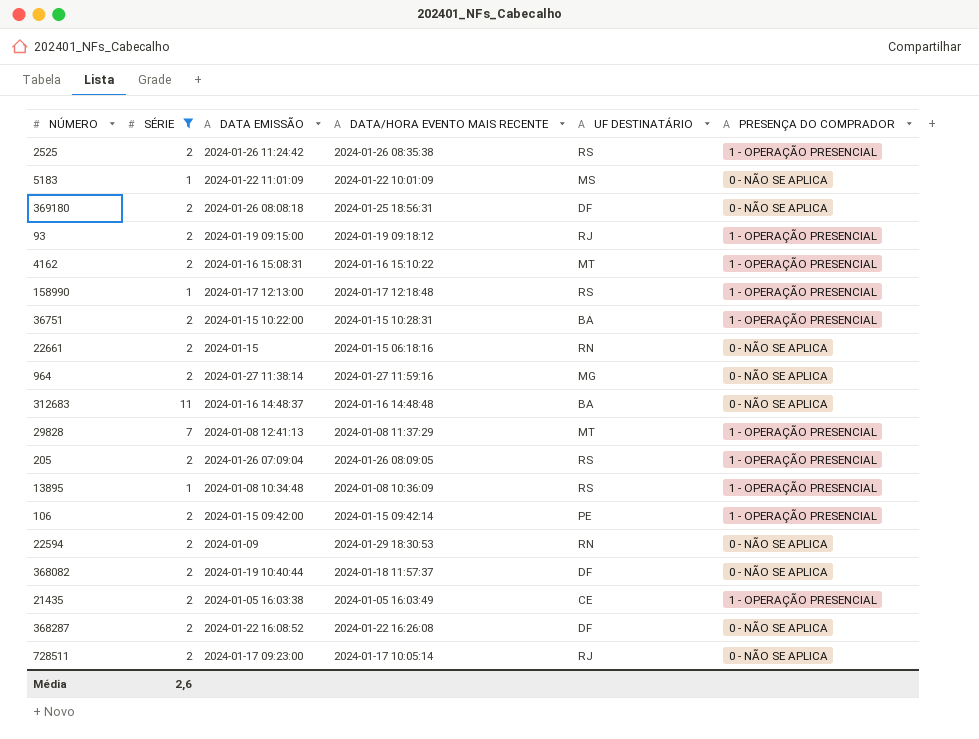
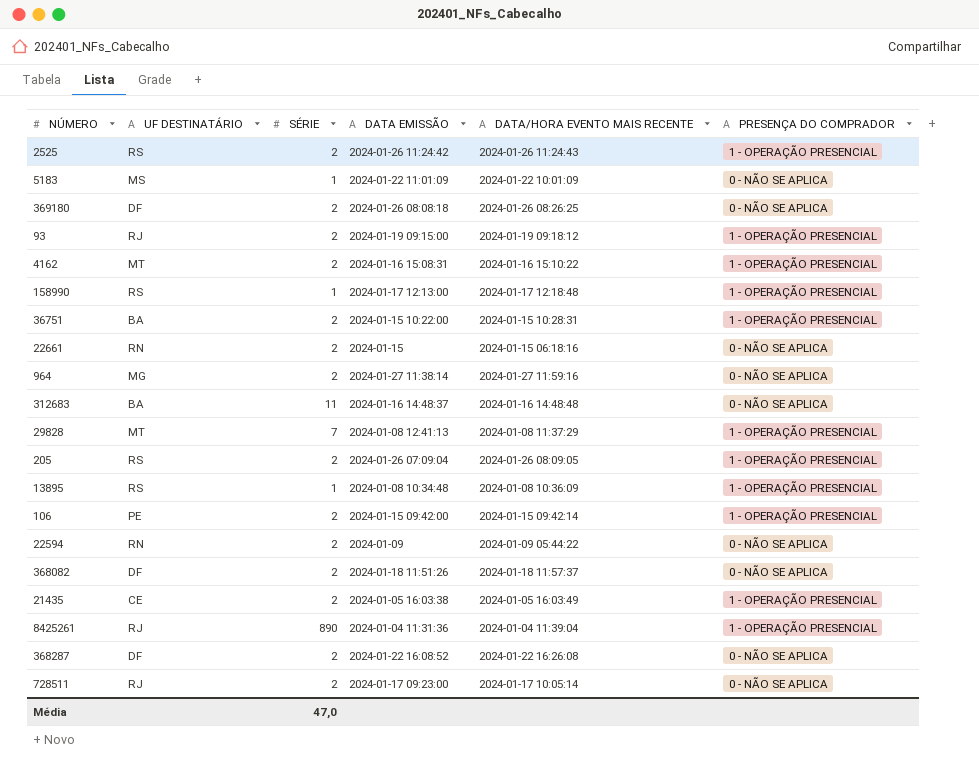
filter: SÉRIE != 890 -> none
column UF DESTINATÁRIO | position: 5 -> 2
2525 | DATA/HORA EVENTO MAIS RECENTE: 2024-01-26 08:35:38 -> 2024-01-26 11:24:43
369180 | DATA/HORA EVENTO MAIS RECENTE: 2024-01-25 18:56:31 -> 2024-01-26 08:26:25
22594 | DATA/HORA EVENTO MAIS RECENTE: 2024-01-29 18:30:53 -> 2024-01-09 05:44:22
368082 | DATA EMISSÃO: 2024-01-19 10:40:44 -> 2024-01-18 11:51:26
Média | SÉRIE: 2,6 -> 47,0

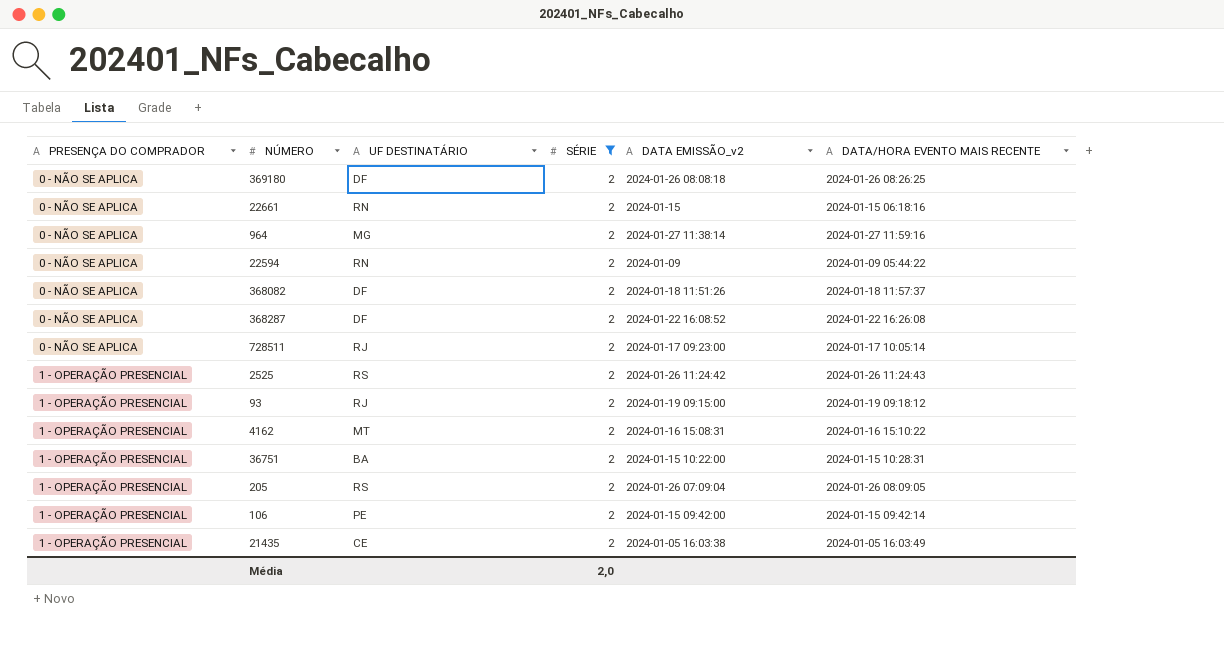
filter: none -> SÉRIE = 2
row order: none -> PRESENÇA DO COMPRADOR ascending
column PRESENÇA DO COMPRADOR | position: 6 -> 1
column name: DATA EMISSÃO -> DATA EMISSÃO_v2
Média | SÉRIE: 47,0 -> 2,0

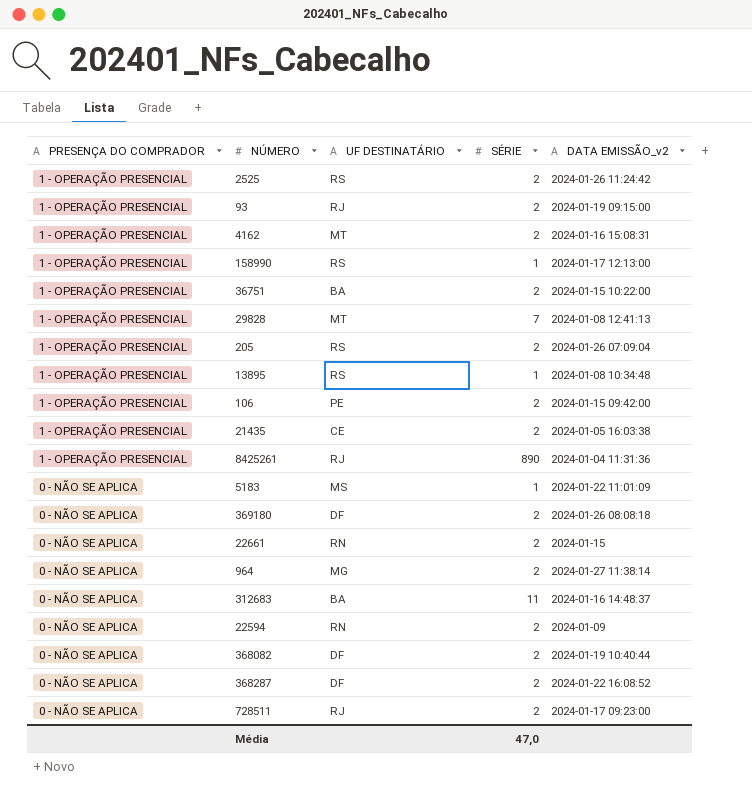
filter: SÉRIE = 2 -> none
row order: PRESENÇA DO COMPRADOR ascending -> PRESENÇA DO COMPRADOR descending
column DATA/HORA EVENTO MAIS RECENTE | position: 6 -> none
368082 | DATA EMISSÃO_v2: 2024-01-18 11:51:26 -> 2024-01-19 10:40:44
Média | SÉRIE: 2,0 -> 47,0

